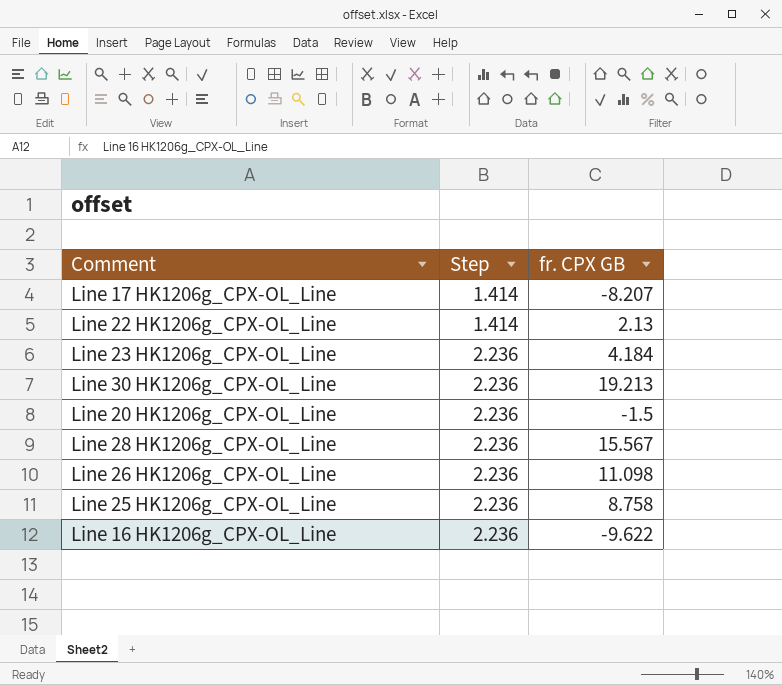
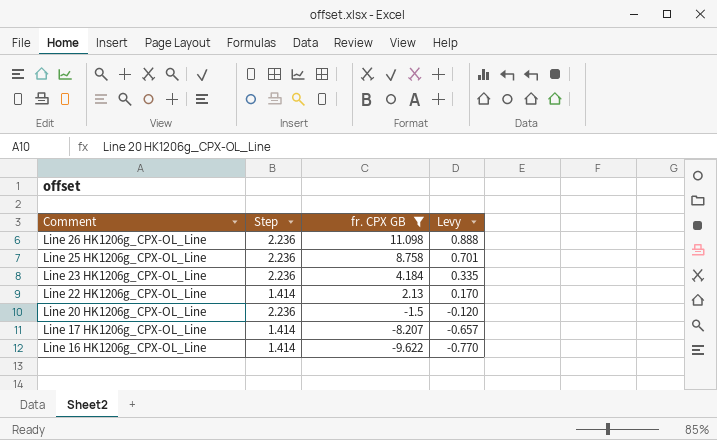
filter: none -> fr. CPX GB <= 11.098
row order: Step ascending -> Comment descending
column Levy | formula: none -> [fr. CPX GB] * 0.08
Line 16 HK1206g_CPX-OL_Line | Step: 2.236 -> 1.414

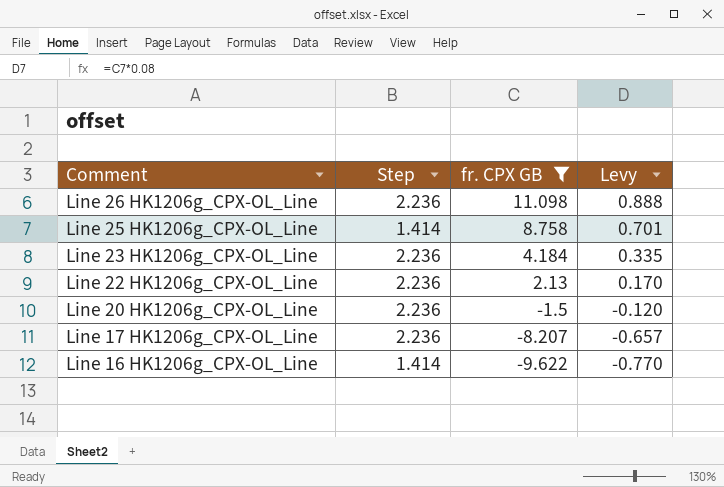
Line 25 HK1206g_CPX-OL_Line | Step: 2.236 -> 1.414
Line 22 HK1206g_CPX-OL_Line | Step: 1.414 -> 2.236
Line 17 HK1206g_CPX-OL_Line | Step: 1.414 -> 2.236

